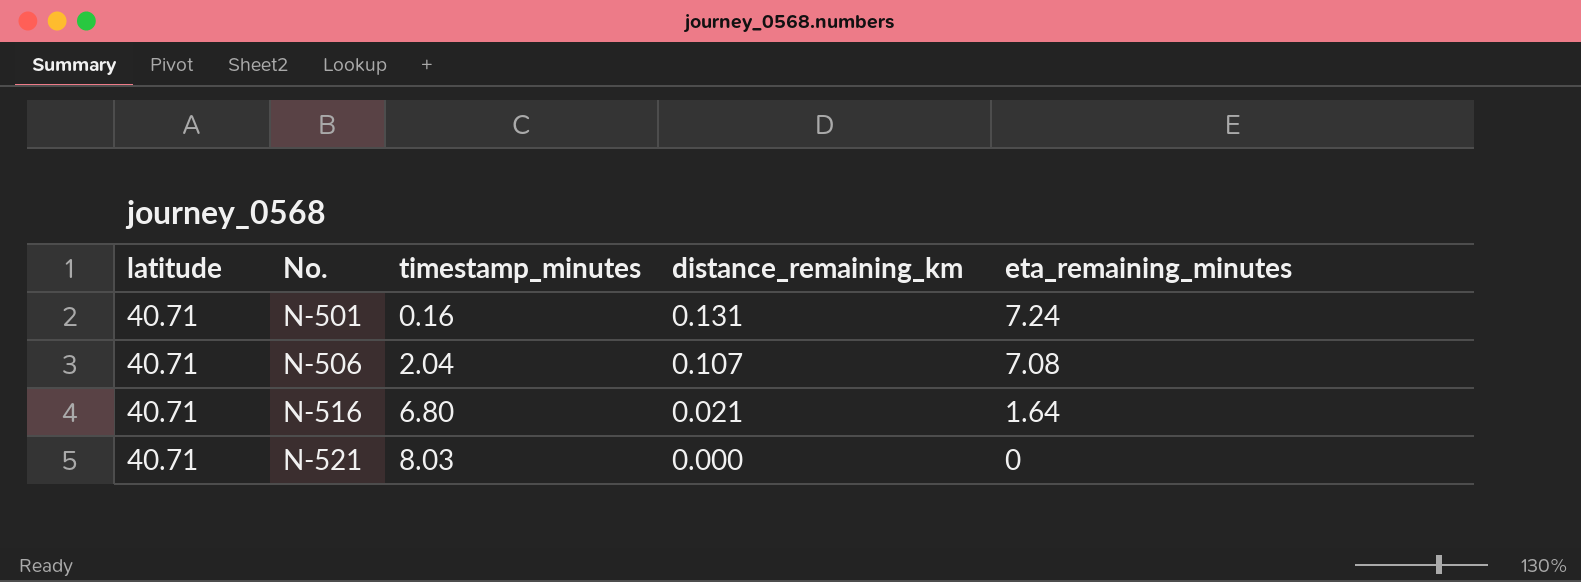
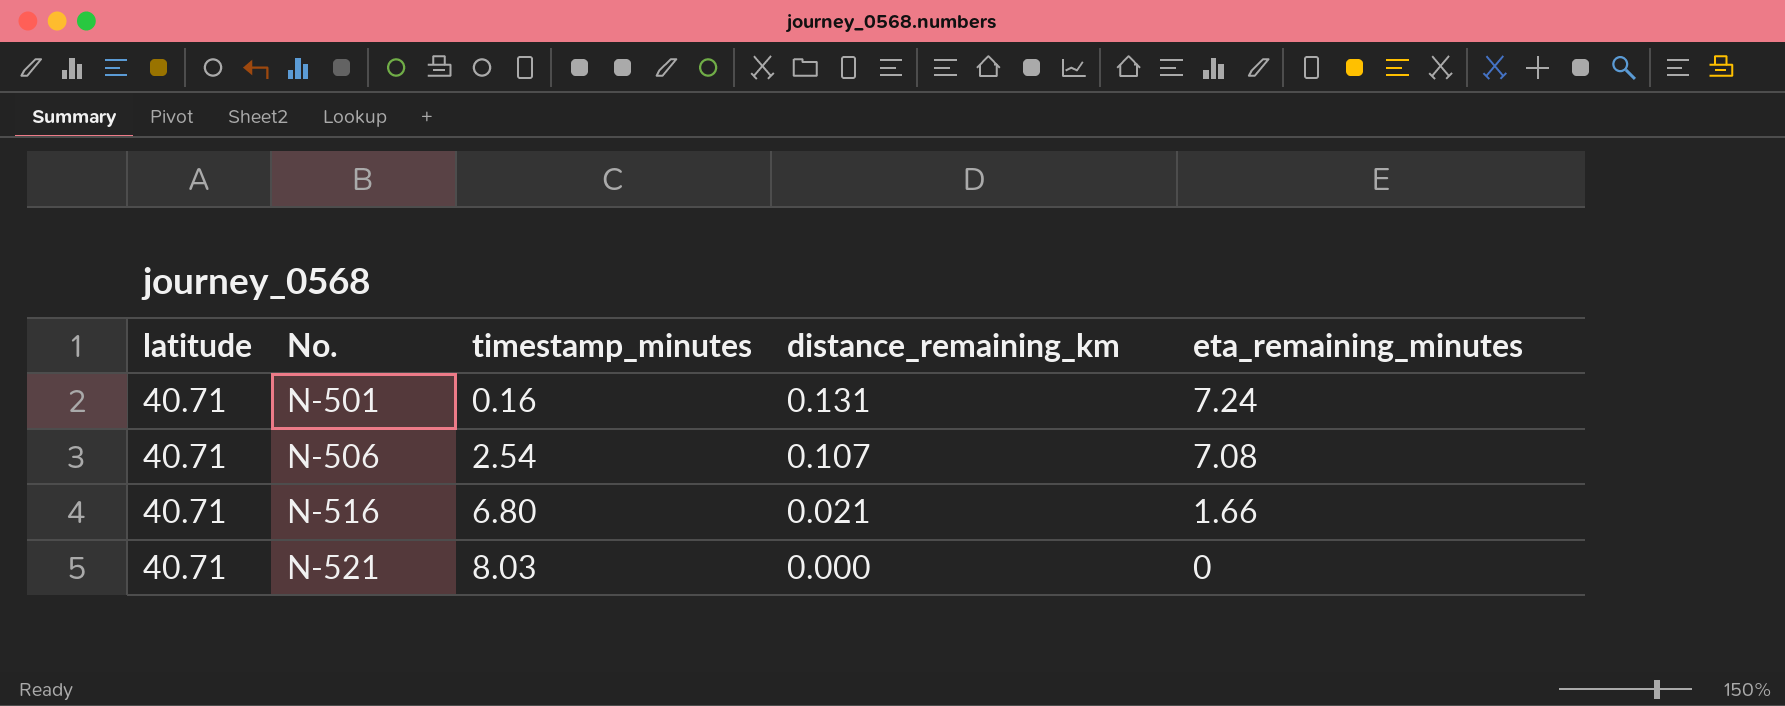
N-506 | timestamp_minutes: 2.04 -> 2.54
N-516 | eta_remaining_minutes: 1.64 -> 1.66

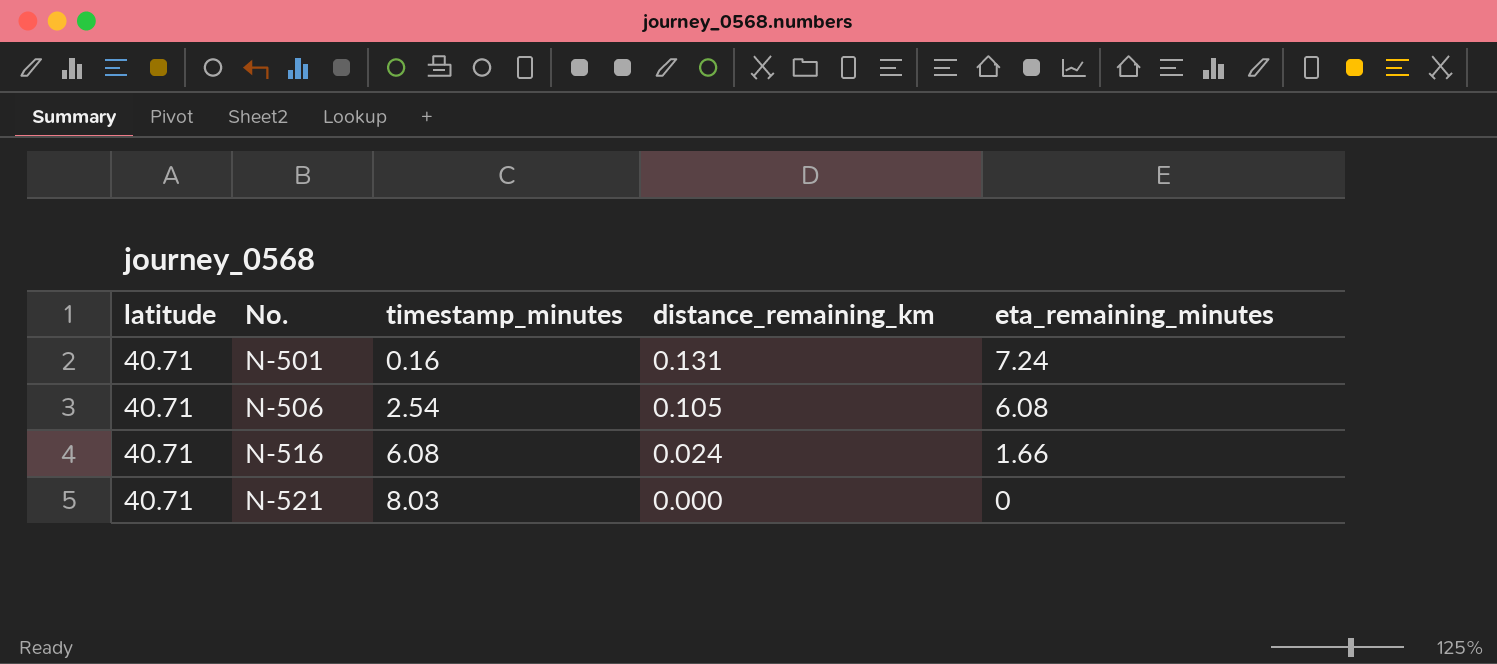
N-506 | distance_remaining_km: 0.107 -> 0.105
N-506 | eta_remaining_minutes: 7.08 -> 6.08
N-516 | timestamp_minutes: 6.80 -> 6.08
N-516 | distance_remaining_km: 0.021 -> 0.024

